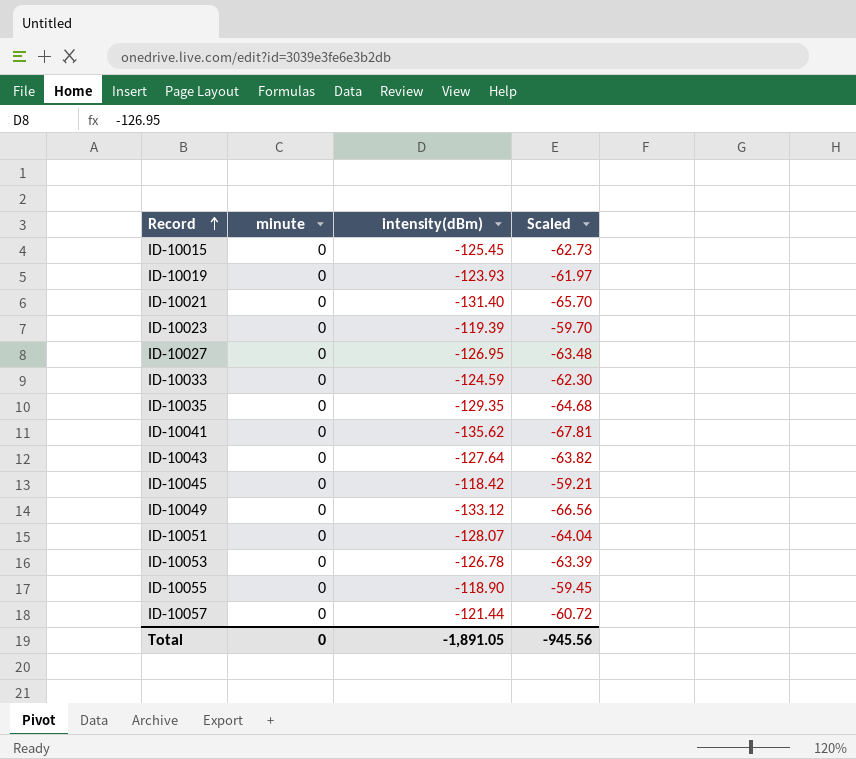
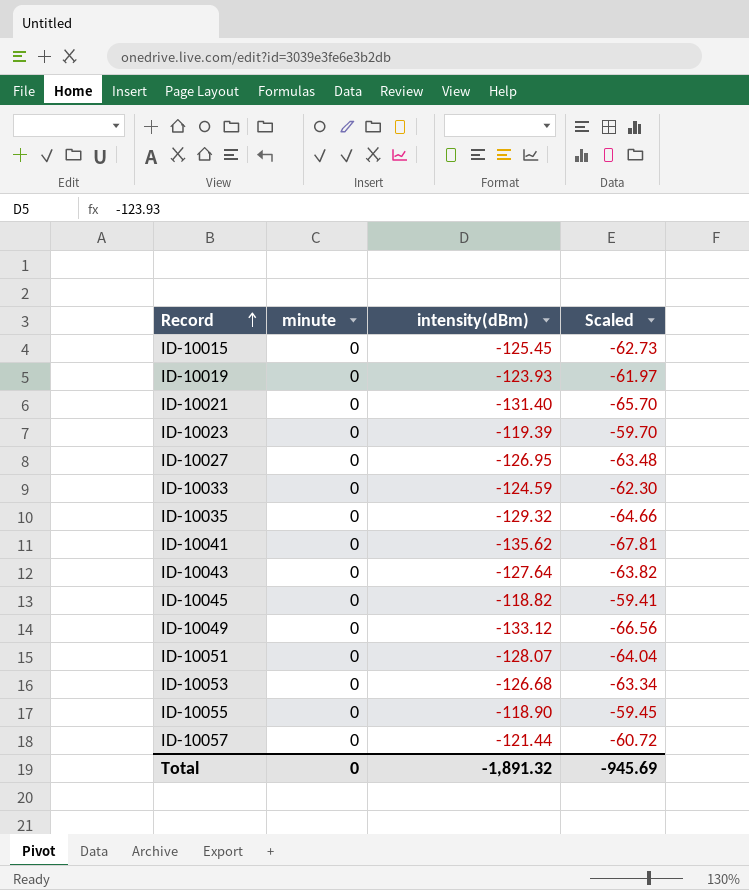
ID-10035 | intensity(dBm): -129.35 -> -129.32
ID-10035 | Scaled: -64.68 -> -64.66
ID-10045 | intensity(dBm): -118.42 -> -118.82
ID-10045 | Scaled: -59.21 -> -59.41
ID-10053 | intensity(dBm): -126.78 -> -126.68
ID-10053 | Scaled: -63.39 -> -63.34
Total | intensity(dBm): -1,891.05 -> -1,891.32
Total | Scaled: -945.56 -> -945.69

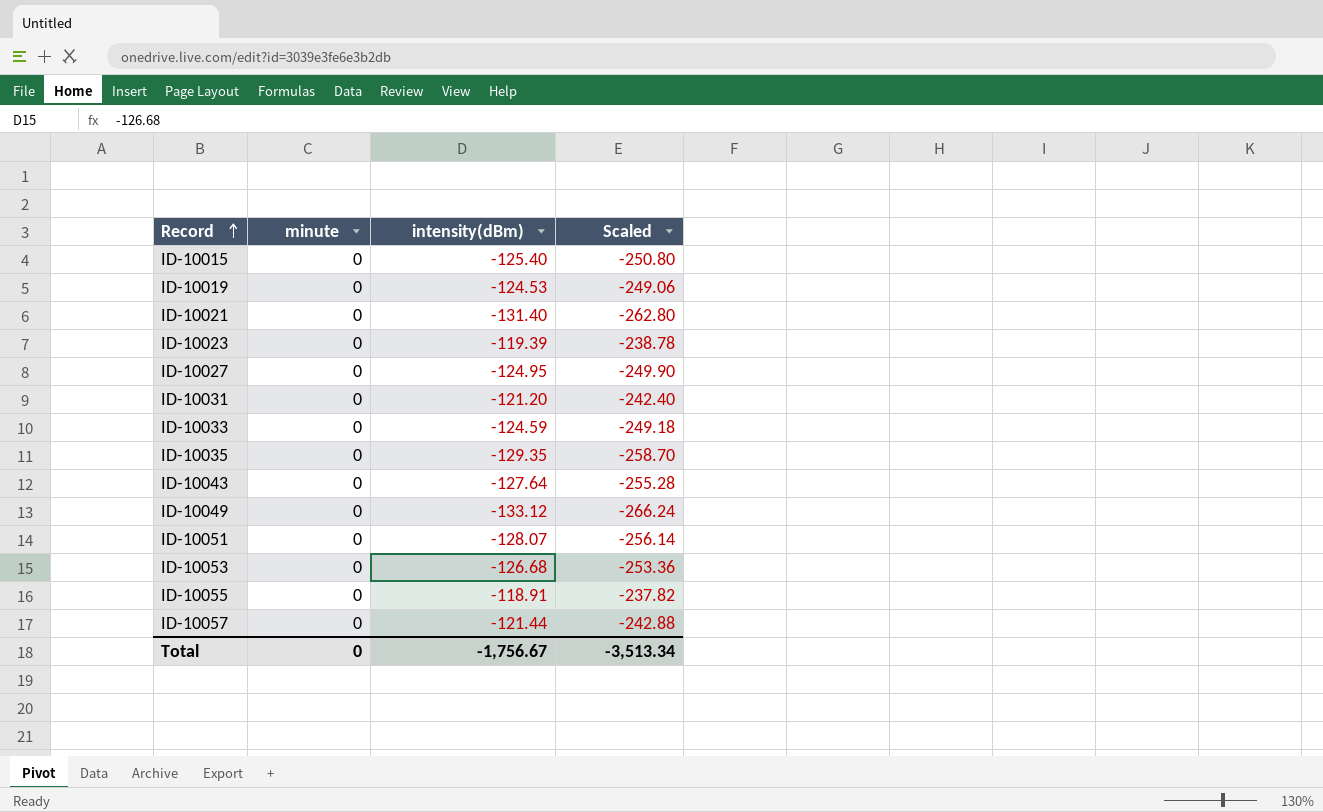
column Scaled | formula: [intensity(dBm)] * 0.5 -> [intensity(dBm)] * 2
row ID-10041: 0 | -135.62 | -67.81 -> none
row ID-10045: 0 | -118.82 | -59.41 -> none
ID-10015 | intensity(dBm): -125.45 -> -125.40
ID-10019 | intensity(dBm): -123.93 -> -124.53
ID-10027 | intensity(dBm): -126.95 -> -124.95
row ID-10031: none -> 0 | -121.20 | -242.40
ID-10035 | intensity(dBm): -129.32 -> -129.35
ID-10055 | intensity(dBm): -118.90 -> -118.91
Total | intensity(dBm): -1,891.32 -> -1,756.67
Total | Scaled: -945.69 -> -3,513.34

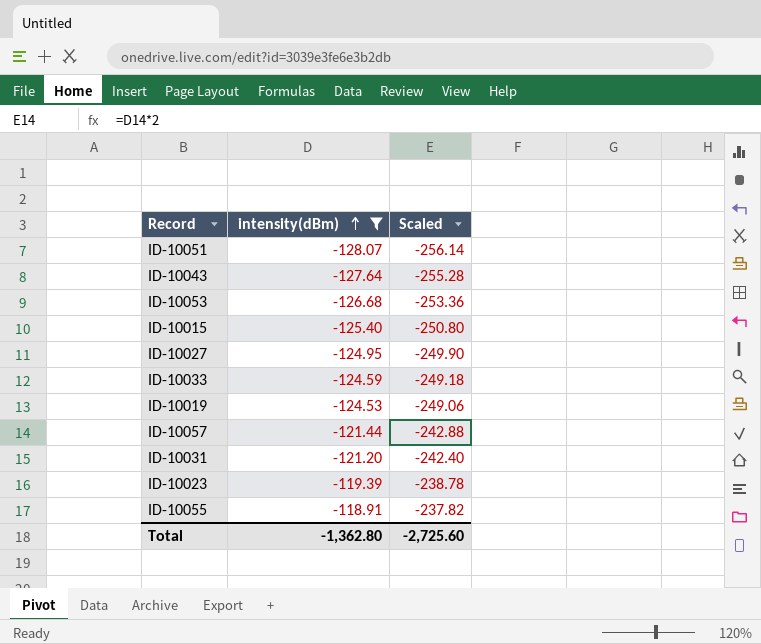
filter: none -> intensity(dBm) >= -128.07
row order: Record ascending -> intensity(dBm) ascending
column minute | position: 2 -> none
Total | intensity(dBm): -1,756.67 -> -1,362.80
Total | Scaled: -3,513.34 -> -2,725.60

